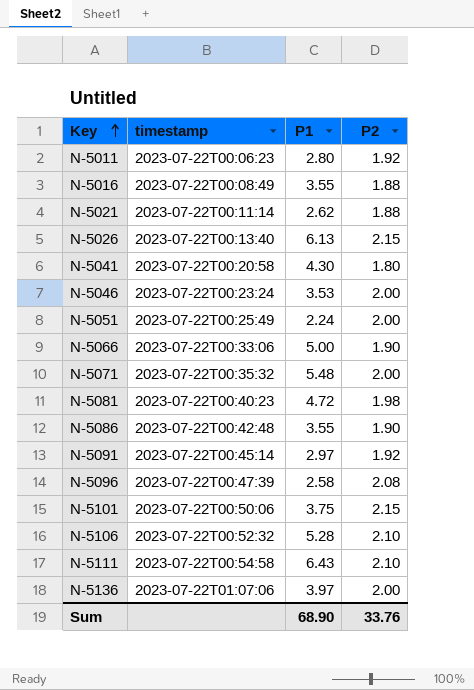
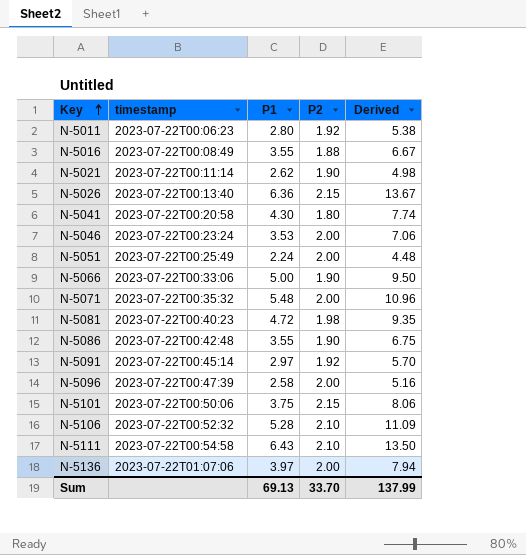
column Derived | formula: none -> [P1] * [P2]
N-5021 | P2: 1.88 -> 1.90
N-5026 | P1: 6.13 -> 6.36
N-5096 | P2: 2.08 -> 2.00
Sum | P1: 68.90 -> 69.13
Sum | P2: 33.76 -> 33.70

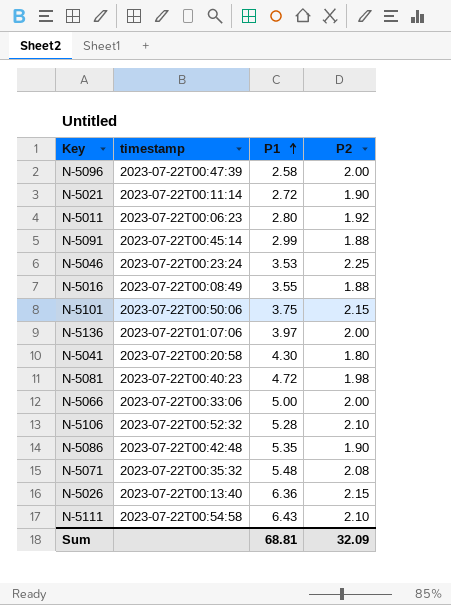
row order: Key ascending -> P1 ascending
column Derived | formula: [P1] * [P2] -> none
row N-5051: 2023-07-22T00:25:49 | 2.24 | 2.00 | 4.48 -> none
N-5021 | P1: 2.62 -> 2.72
N-5091 | P1: 2.97 -> 2.99
N-5091 | P2: 1.92 -> 1.88
N-5046 | P2: 2.00 -> 2.25
N-5066 | P2: 1.90 -> 2.00
N-5086 | P1: 3.55 -> 5.35
N-5071 | P2: 2.00 -> 2.08
Sum | P1: 69.13 -> 68.81
Sum | P2: 33.70 -> 32.09

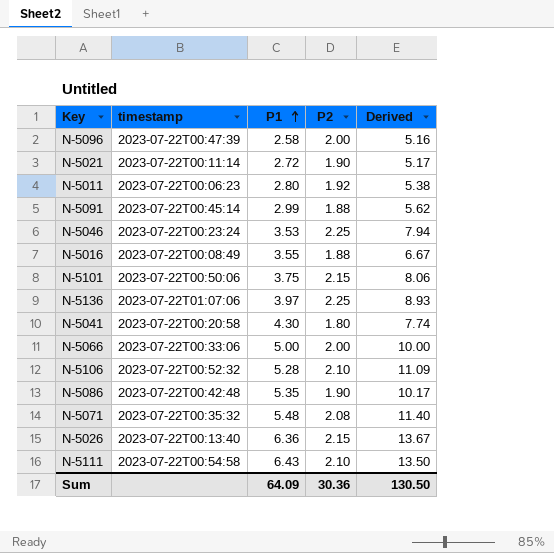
column Derived | formula: none -> [P1] * [P2]
row N-5081: 2023-07-22T00:40:23 | 4.72 | 1.98 -> none
N-5136 | P2: 2.00 -> 2.25
Sum | P1: 68.81 -> 64.09
Sum | P2: 32.09 -> 30.36

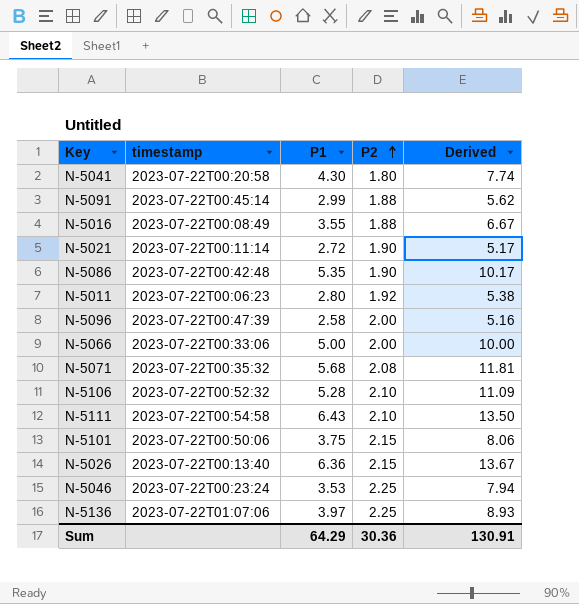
row order: P1 ascending -> P2 ascending
N-5071 | P1: 5.48 -> 5.68
N-5071 | Derived: 11.40 -> 11.81
Sum | P1: 64.09 -> 64.29
Sum | Derived: 130.50 -> 130.91

